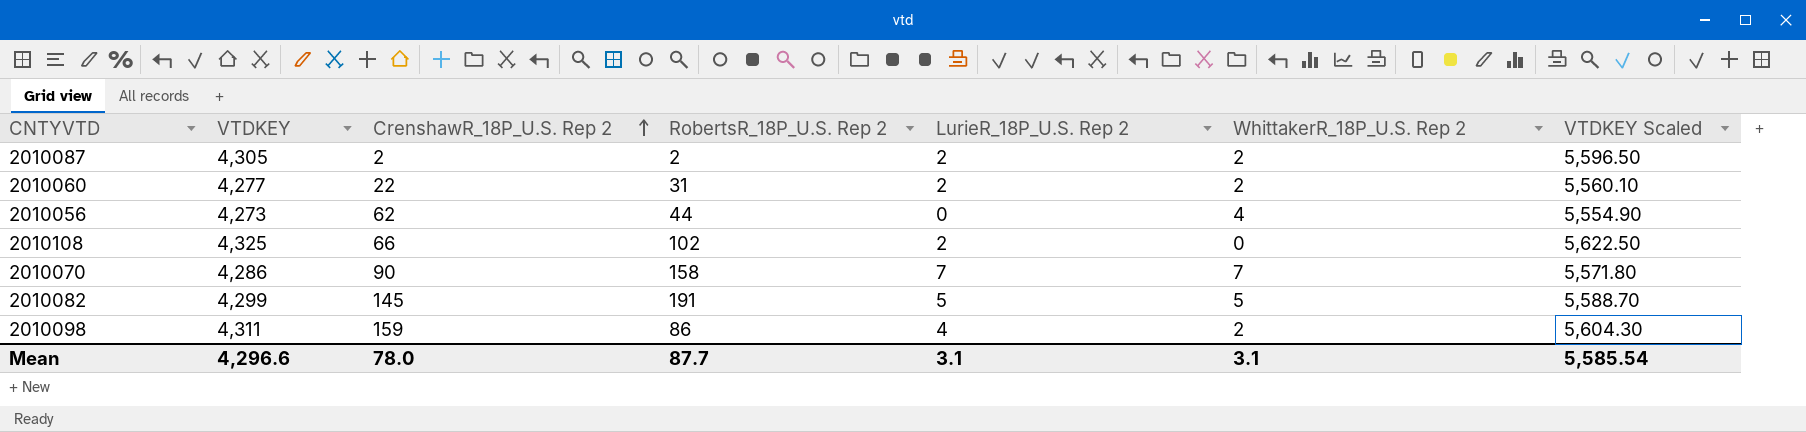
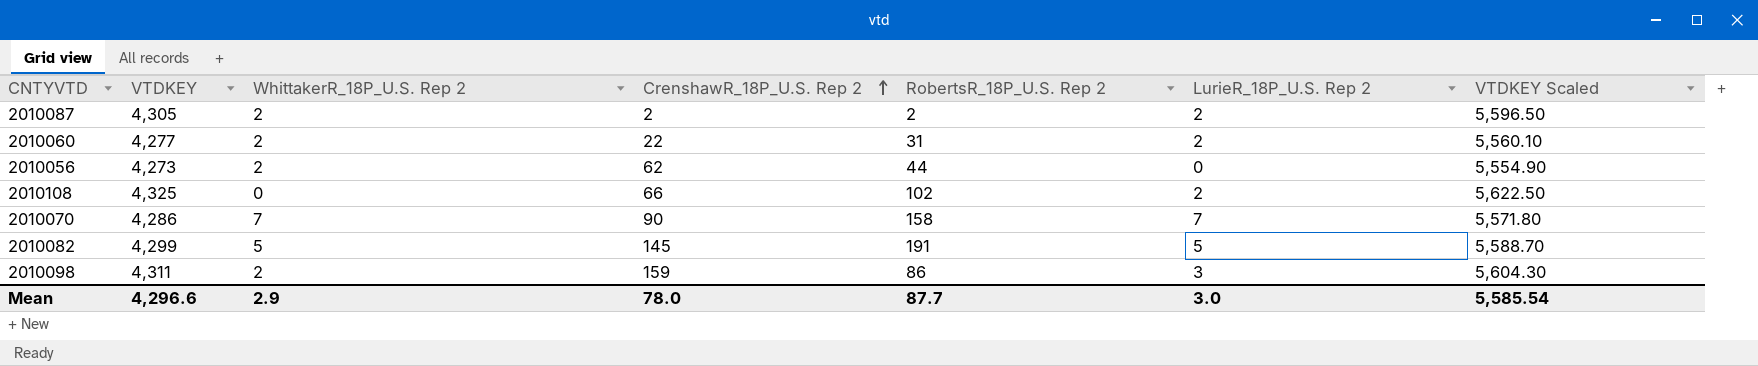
column WhittakerR_18P_U.S. Rep 2 | position: 6 -> 3
2010056 | WhittakerR_18P_U.S. Rep 2: 4 -> 2
2010098 | LurieR_18P_U.S. Rep 2: 4 -> 3
Mean | WhittakerR_18P_U.S. Rep 2: 3.1 -> 2.9
Mean | LurieR_18P_U.S. Rep 2: 3.1 -> 3.0

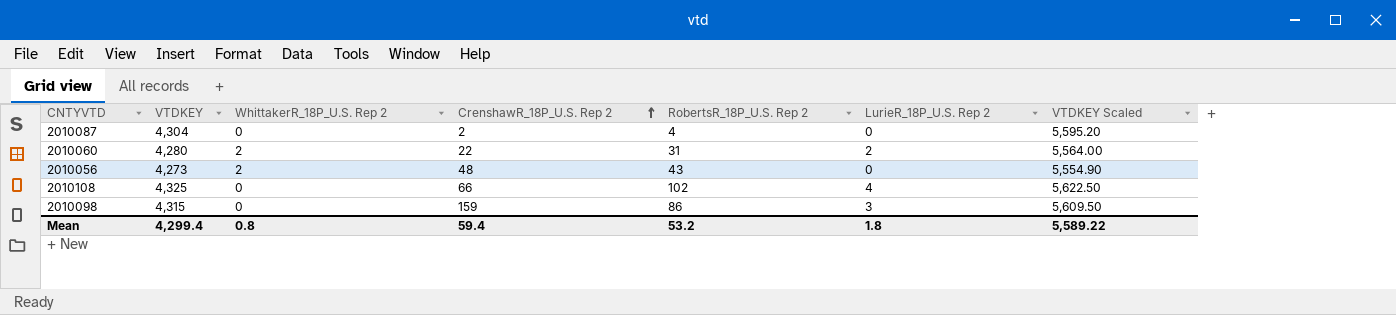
row 2010070: 4,286 | 7 | 90 | 158 | 7 | 5,571.80 -> none
row 2010082: 4,299 | 5 | 145 | 191 | 5 | 5,588.70 -> none
2010087 | VTDKEY: 4,305 -> 4,304
2010087 | WhittakerR_18P_U.S. Rep 2: 2 -> 0
2010087 | RobertsR_18P_U.S. Rep 2: 2 -> 4
2010087 | LurieR_18P_U.S. Rep 2: 2 -> 0
2010087 | VTDKEY Scaled: 5,596.50 -> 5,595.20
2010060 | VTDKEY: 4,277 -> 4,280
2010060 | VTDKEY Scaled: 5,560.10 -> 5,564.00
2010056 | CrenshawR_18P_U.S. Rep 2: 62 -> 48
2010056 | RobertsR_18P_U.S. Rep 2: 44 -> 43
2010108 | LurieR_18P_U.S. Rep 2: 2 -> 4
2010098 | VTDKEY: 4,311 -> 4,315
2010098 | WhittakerR_18P_U.S. Rep 2: 2 -> 0
2010098 | VTDKEY Scaled: 5,604.30 -> 5,609.50
Mean | VTDKEY: 4,296.6 -> 4,299.4
Mean | WhittakerR_18P_U.S. Rep 2: 2.9 -> 0.8
Mean | CrenshawR_18P_U.S. Rep 2: 78.0 -> 59.4
Mean | RobertsR_18P_U.S. Rep 2: 87.7 -> 53.2
Mean | LurieR_18P_U.S. Rep 2: 3.0 -> 1.8
Mean | VTDKEY Scaled: 5,585.54 -> 5,589.22

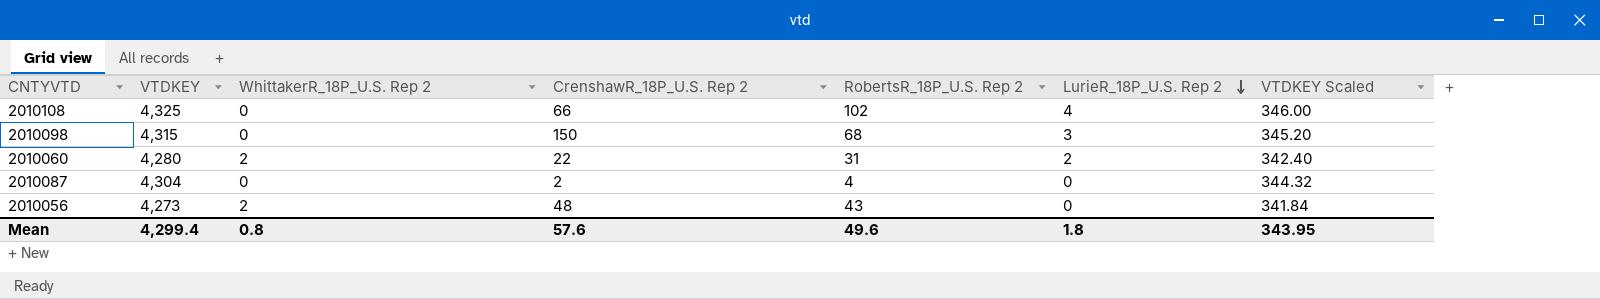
row order: CrenshawR_18P_U.S. Rep 2 ascending -> LurieR_18P_U.S. Rep 2 descending
column VTDKEY Scaled | formula: [VTDKEY] * 1.3 -> [VTDKEY] * 0.08
2010098 | CrenshawR_18P_U.S. Rep 2: 159 -> 150
2010098 | RobertsR_18P_U.S. Rep 2: 86 -> 68
Mean | CrenshawR_18P_U.S. Rep 2: 59.4 -> 57.6
Mean | RobertsR_18P_U.S. Rep 2: 53.2 -> 49.6
Mean | VTDKEY Scaled: 5,589.22 -> 343.95

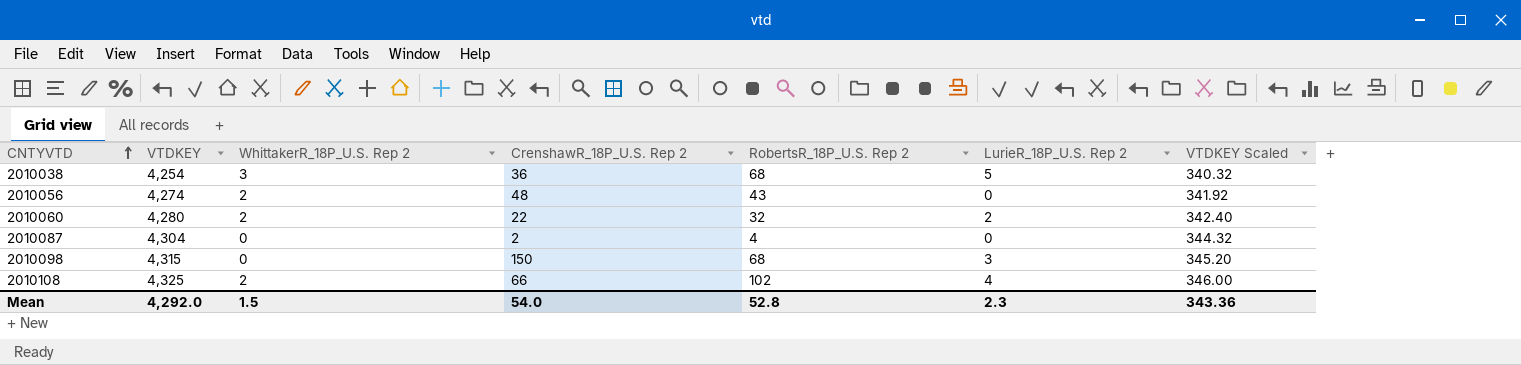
row order: LurieR_18P_U.S. Rep 2 descending -> CNTYVTD ascending
row 2010038: none -> 4,254 | 3 | 36 | 68 | 5 | 340.32
2010056 | VTDKEY: 4,273 -> 4,274
2010056 | VTDKEY Scaled: 341.84 -> 341.92
2010060 | RobertsR_18P_U.S. Rep 2: 31 -> 32
2010108 | WhittakerR_18P_U.S. Rep 2: 0 -> 2
Mean | VTDKEY: 4,299.4 -> 4,292.0
Mean | WhittakerR_18P_U.S. Rep 2: 0.8 -> 1.5
Mean | CrenshawR_18P_U.S. Rep 2: 57.6 -> 54.0
Mean | RobertsR_18P_U.S. Rep 2: 49.6 -> 52.8
Mean | LurieR_18P_U.S. Rep 2: 1.8 -> 2.3
Mean | VTDKEY Scaled: 343.95 -> 343.36

